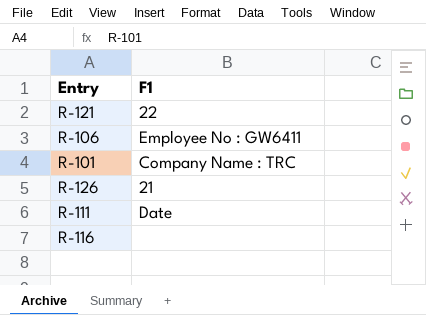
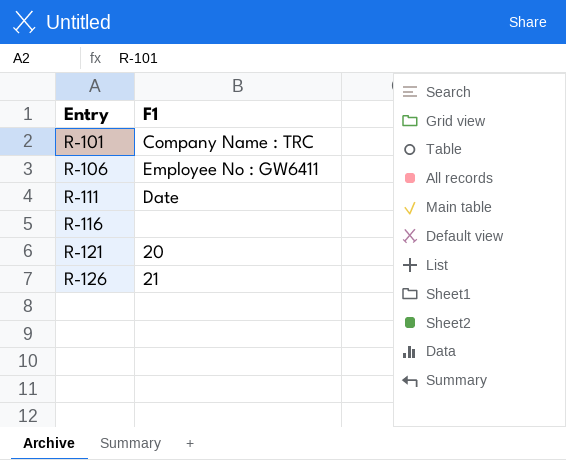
row order: none -> Entry ascending
R-121 | F1: 22 -> 20

